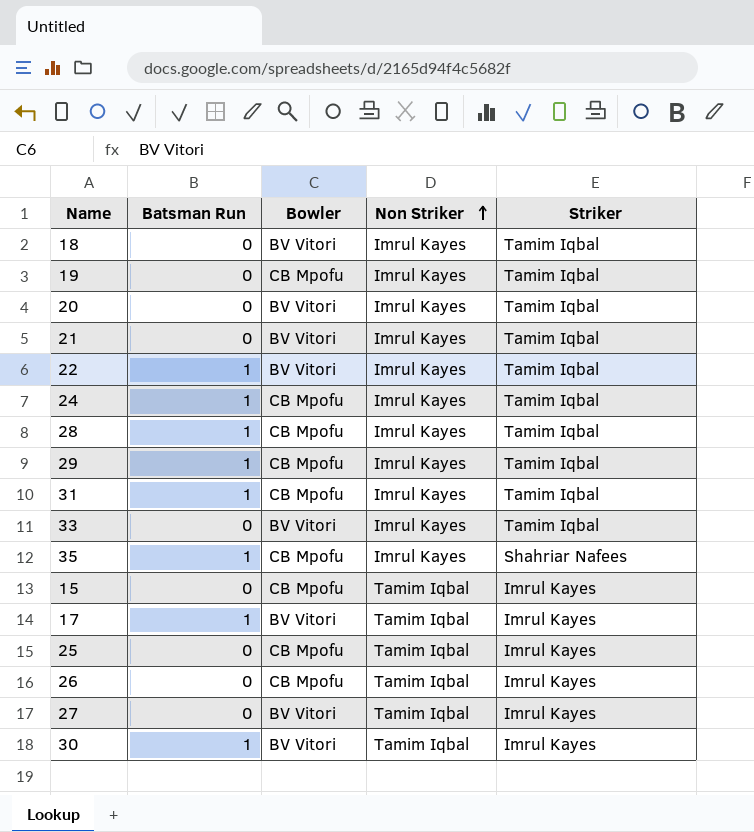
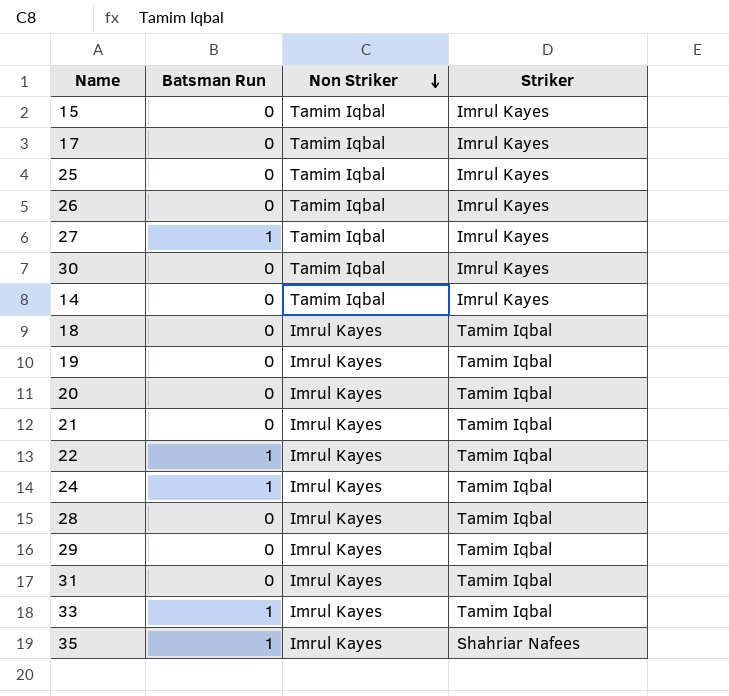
row order: Non Striker ascending -> Non Striker descending
column Bowler | position: 3 -> none
17 | Batsman Run: 1 -> 0
27 | Batsman Run: 0 -> 1
30 | Batsman Run: 1 -> 0
row 14: none -> 0 | Tamim Iqbal | Imrul Kayes
28 | Batsman Run: 1 -> 0
29 | Batsman Run: 1 -> 0
31 | Batsman Run: 1 -> 0
33 | Batsman Run: 0 -> 1

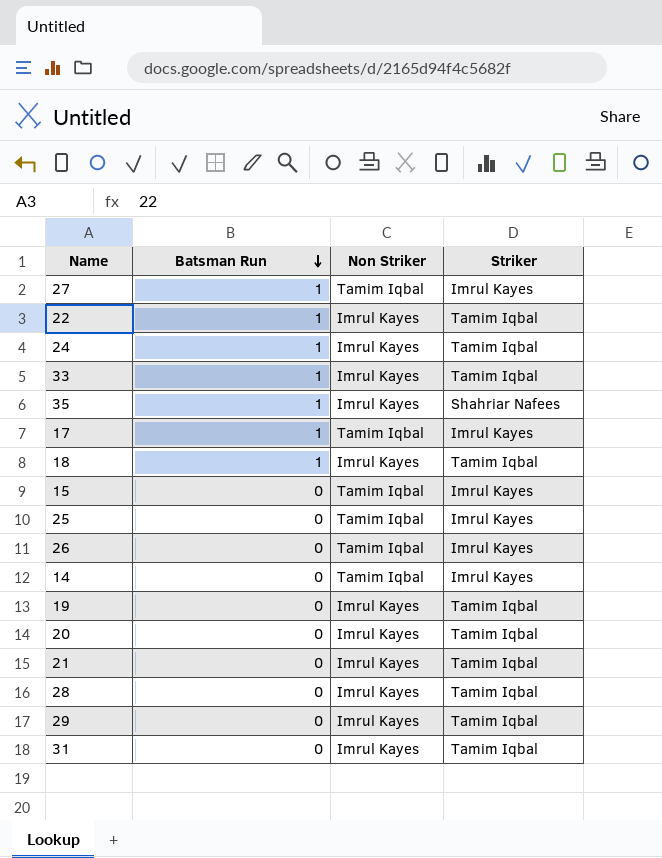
row order: Non Striker descending -> Batsman Run descending
row 30: 0 | Tamim Iqbal | Imrul Kayes -> none
17 | Batsman Run: 0 -> 1
18 | Batsman Run: 0 -> 1

